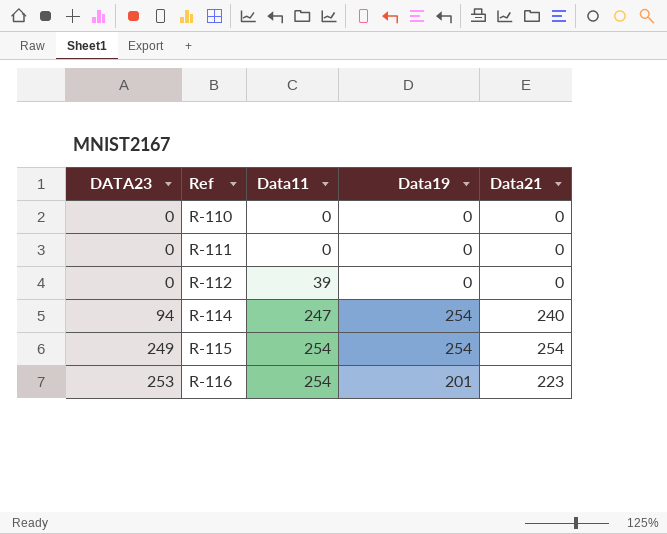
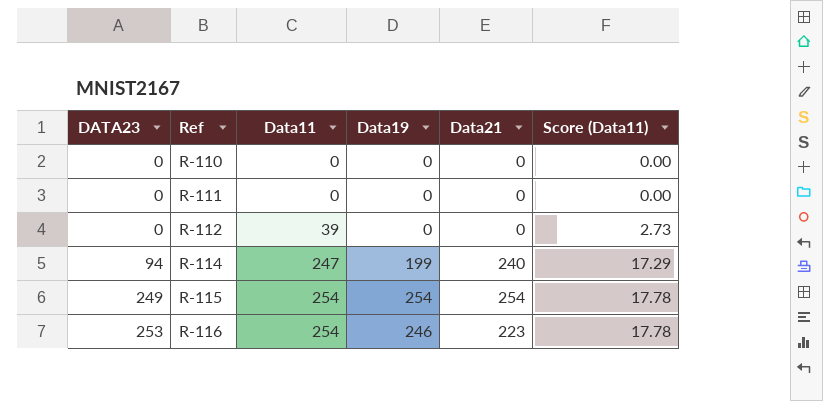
column Score (Data11) | formula: none -> [Data11] * 0.07
R-114 | Data19: 254 -> 199
R-116 | Data19: 201 -> 246

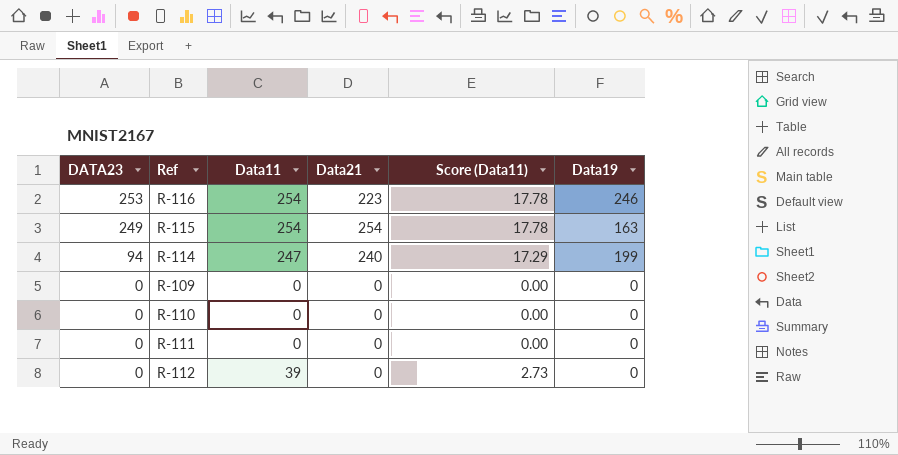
row order: DATA23 ascending -> DATA23 descending
column Data19 | position: 4 -> 6
R-115 | Data19: 254 -> 163
row R-109: none -> 0 | 0 | 0 | 0.00 | 0

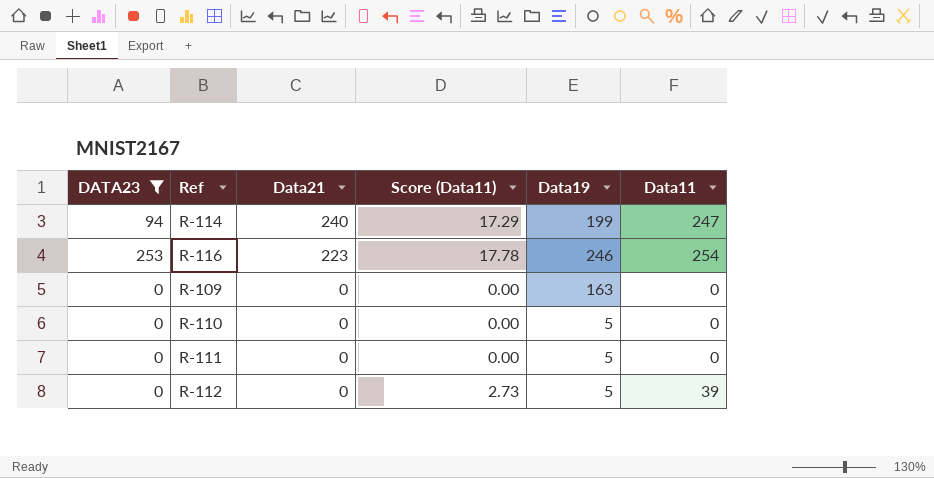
filter: none -> DATA23 != 249
row order: DATA23 descending -> Data21 descending
column Data11 | position: 3 -> 6
R-109 | Data19: 0 -> 163
R-110 | Data19: 0 -> 5
R-111 | Data19: 0 -> 5
R-112 | Data19: 0 -> 5

